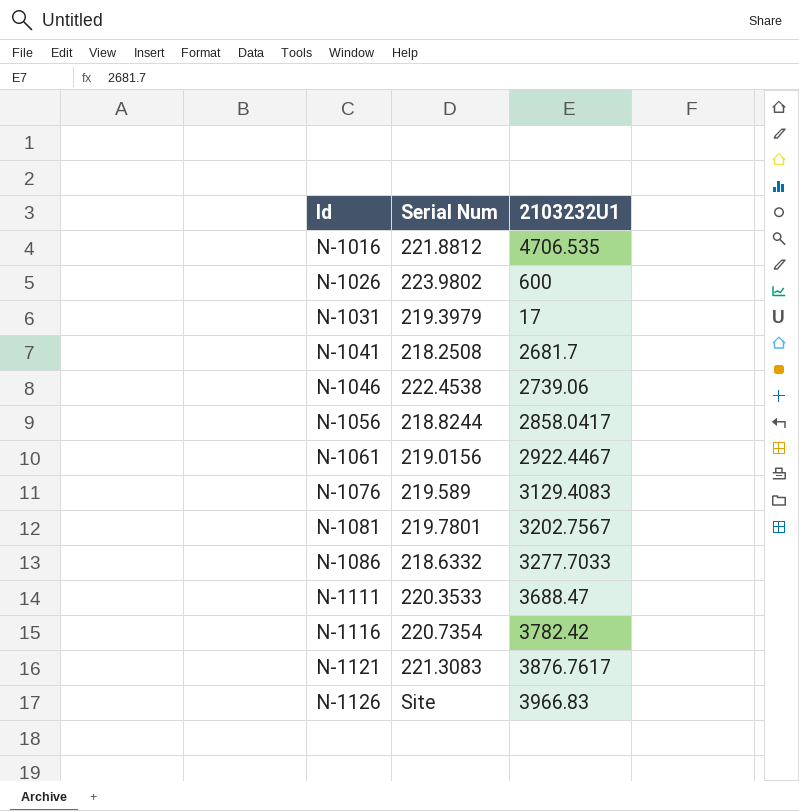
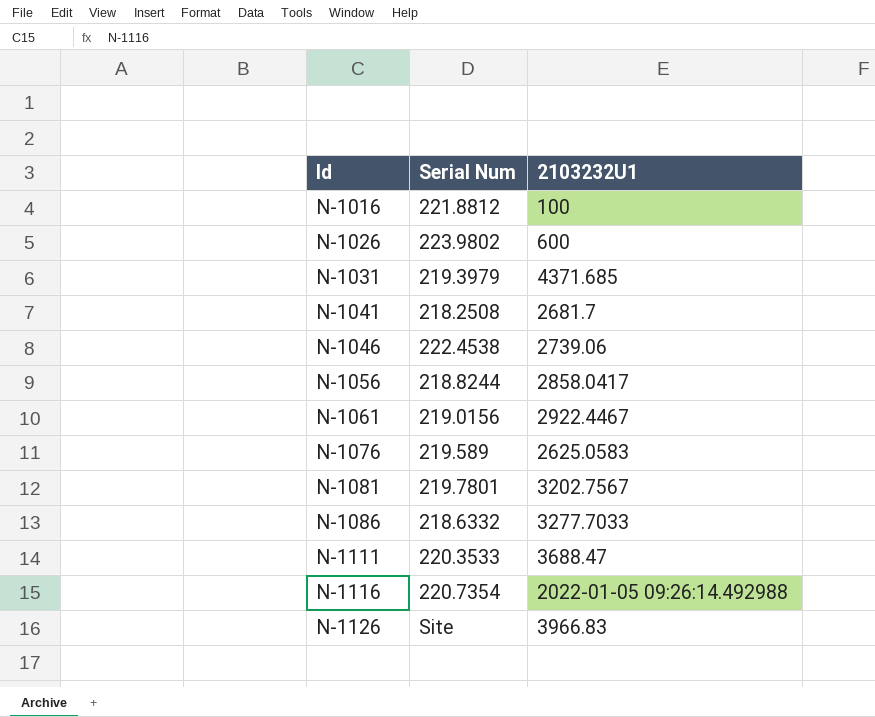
row N-1121: 221.3083 | 3876.7617 -> none
N-1016 | 2103232U1: 4706.535 -> 100
N-1031 | 2103232U1: 17 -> 4371.685
N-1076 | 2103232U1: 3129.4083 -> 2625.0583
N-1116 | 2103232U1: 3782.42 -> 2022-01-05 09:26:14.492988

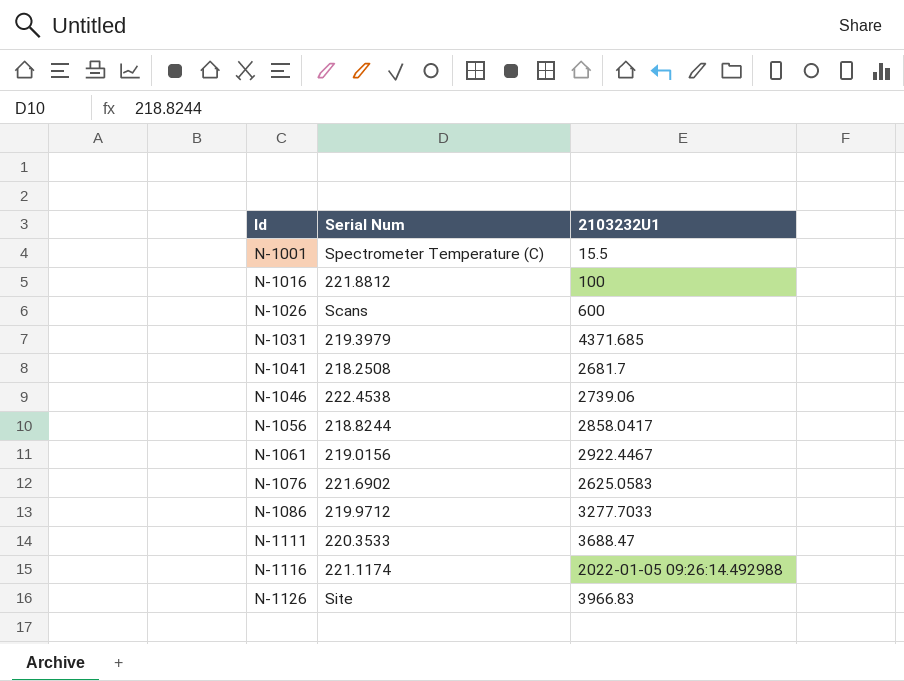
row N-1081: 219.7801 | 3202.7567 -> none
row N-1001: none -> Spectrometer Temperature (C) | 15.5
N-1026 | Serial Num: 223.9802 -> Scans
N-1076 | Serial Num: 219.589 -> 221.6902
N-1086 | Serial Num: 218.6332 -> 219.9712
N-1116 | Serial Num: 220.7354 -> 221.1174

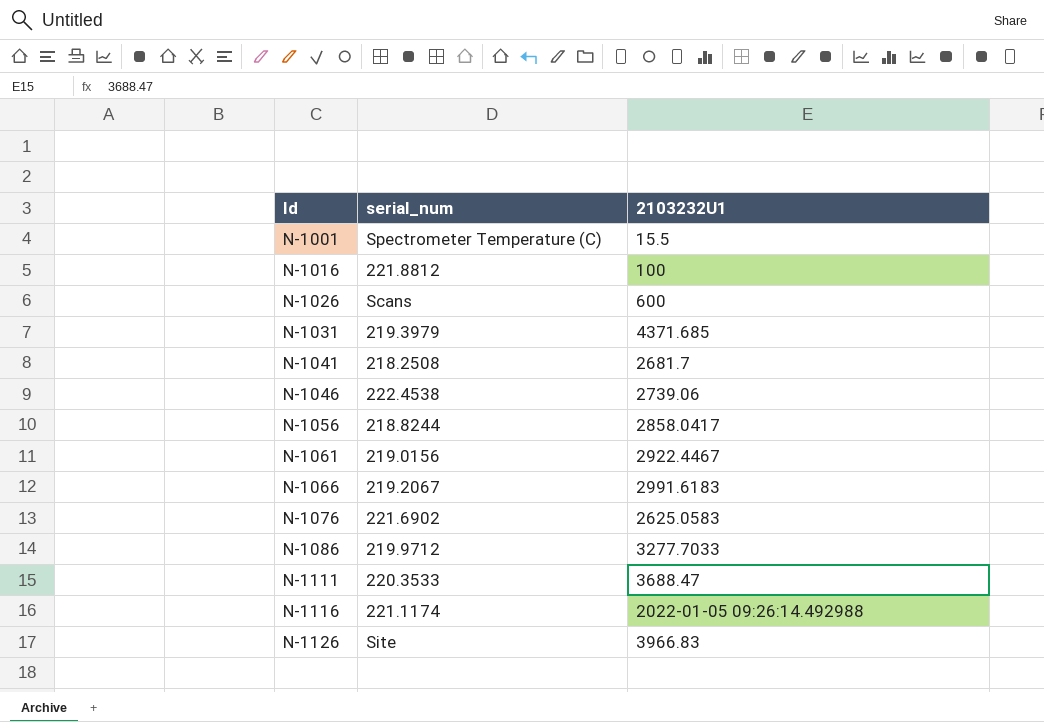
column name: Serial Num -> serial_num
row N-1066: none -> 219.2067 | 2991.6183

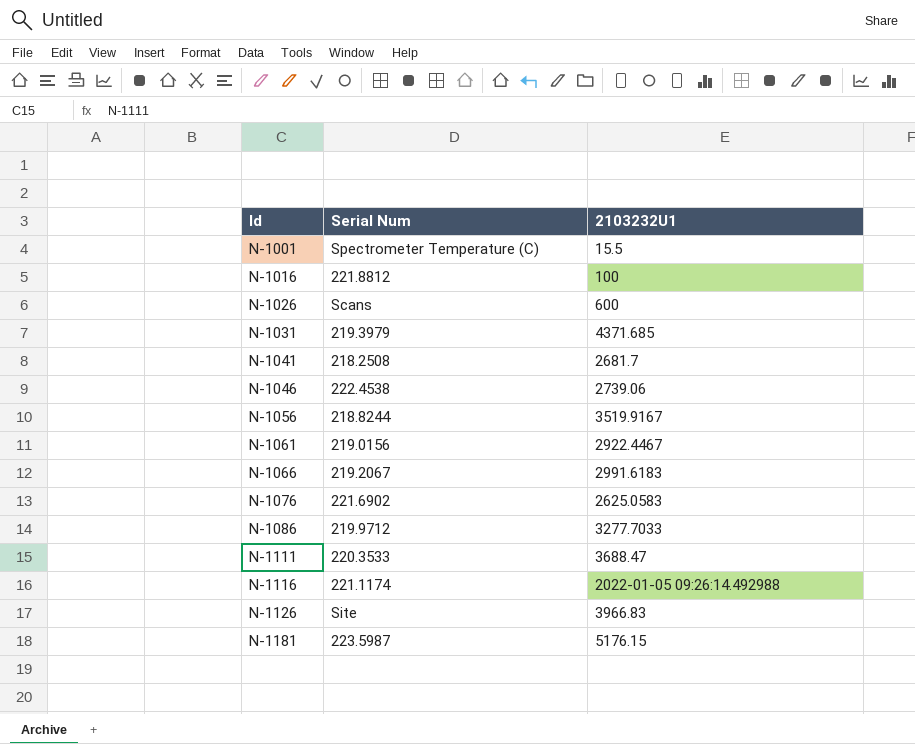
column name: serial_num -> Serial Num
N-1056 | 2103232U1: 2858.0417 -> 3519.9167
row N-1181: none -> 223.5987 | 5176.15

